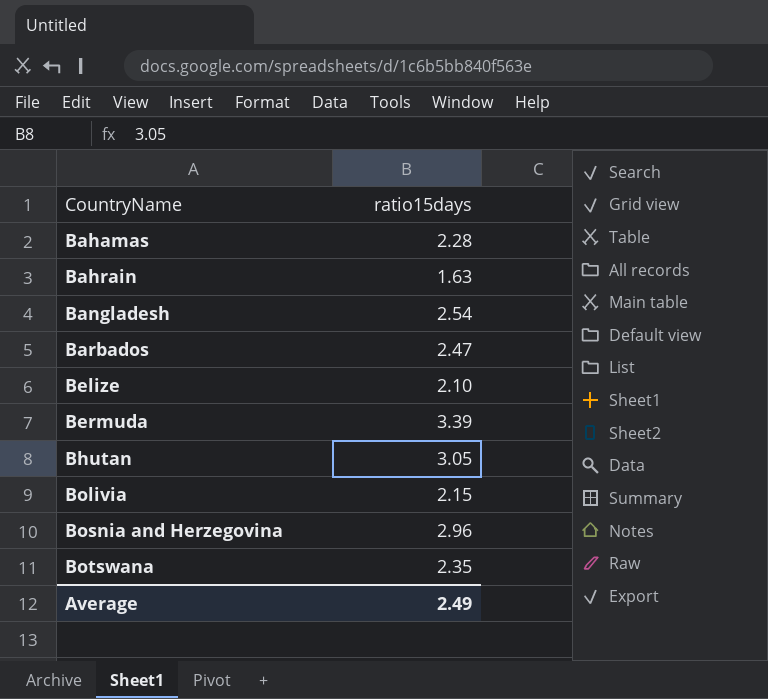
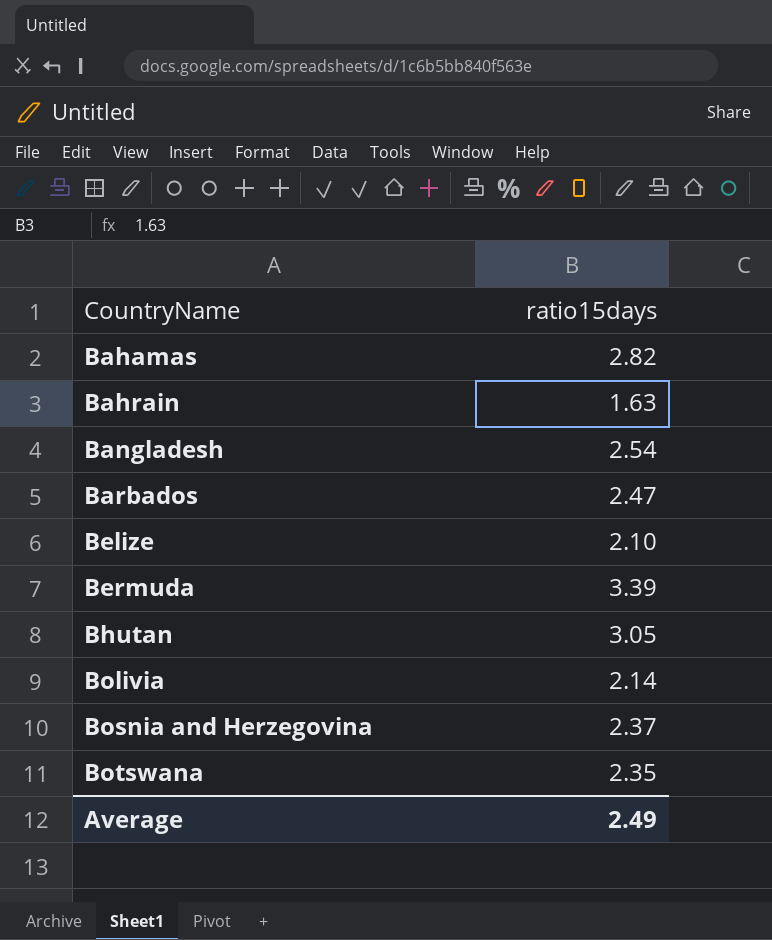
Bahamas | ratio15days: 2.28 -> 2.82
Bolivia | ratio15days: 2.15 -> 2.14
Bosnia and Herzegovina | ratio15days: 2.96 -> 2.37

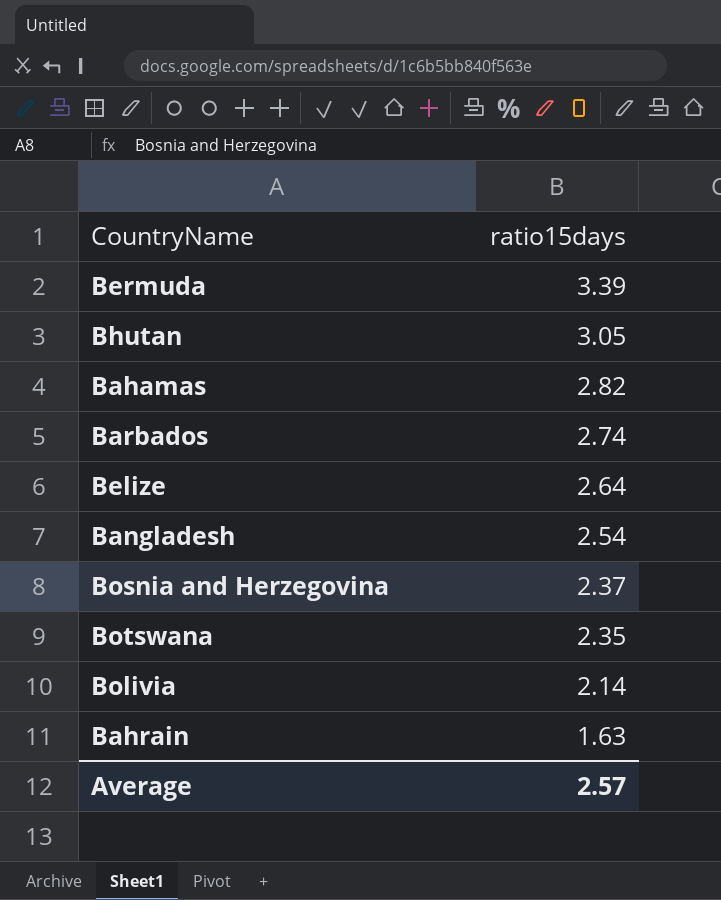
row order: CountryName ascending -> ratio15days descending
Barbados | ratio15days: 2.47 -> 2.74
Belize | ratio15days: 2.10 -> 2.64
Average | ratio15days: 2.49 -> 2.57

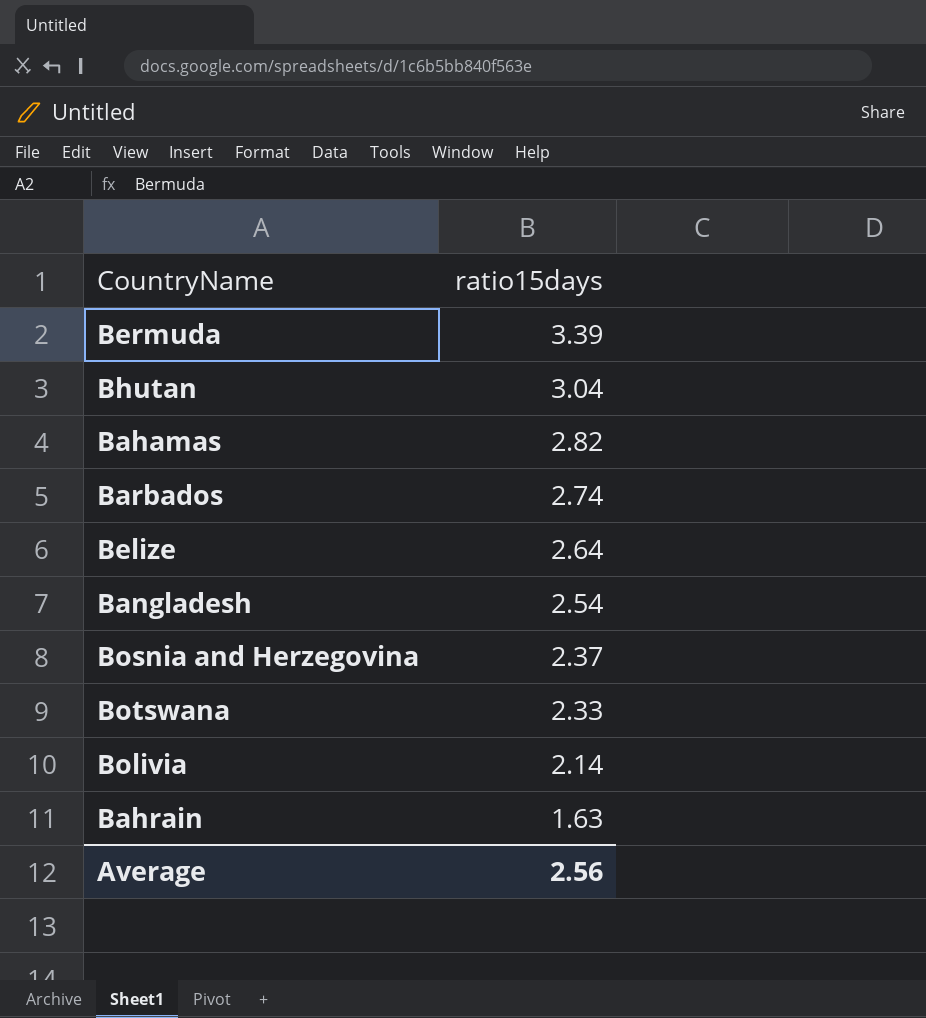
Bhutan | ratio15days: 3.05 -> 3.04
Botswana | ratio15days: 2.35 -> 2.33
Average | ratio15days: 2.57 -> 2.56

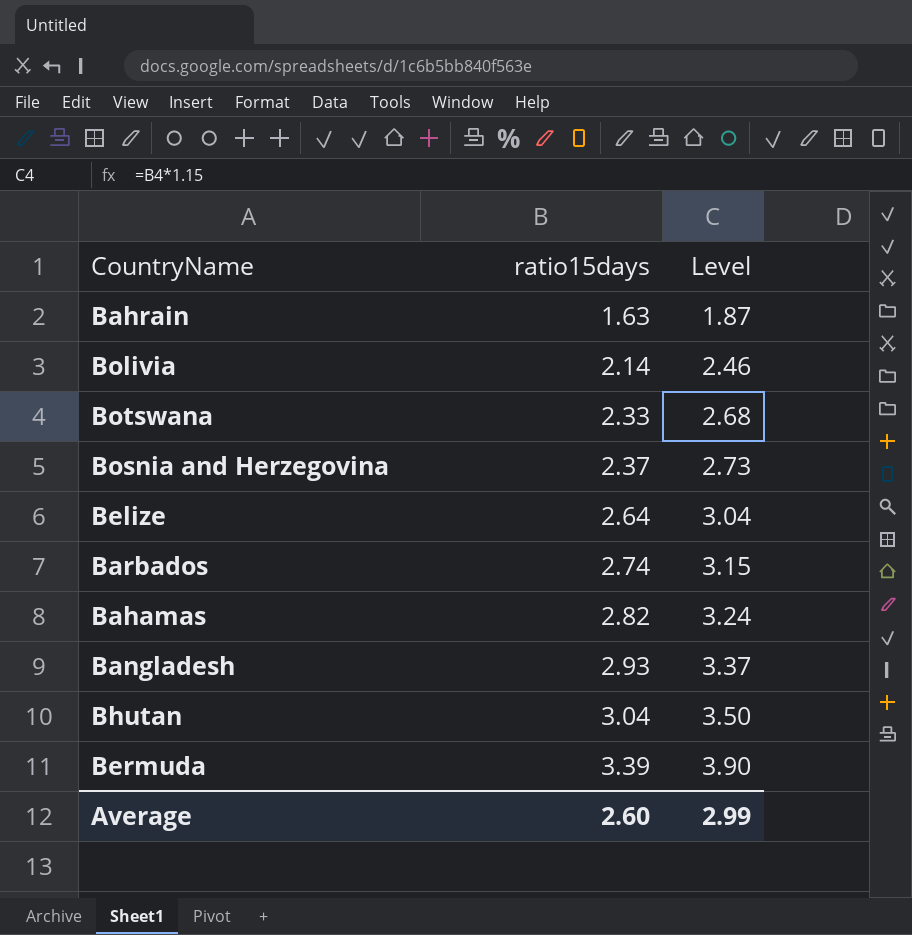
row order: ratio15days descending -> ratio15days ascending
column Level | formula: none -> [ratio15days] * 1.15
Bangladesh | ratio15days: 2.54 -> 2.93
Average | ratio15days: 2.56 -> 2.60

